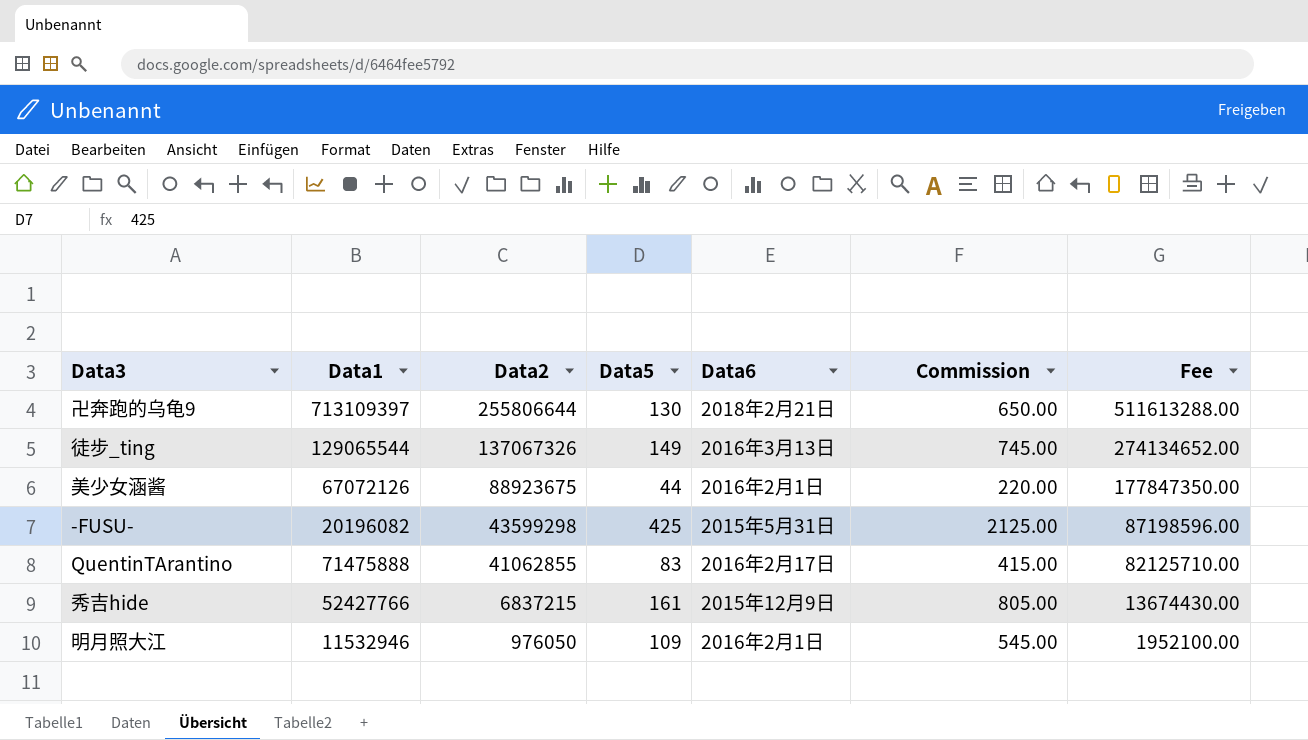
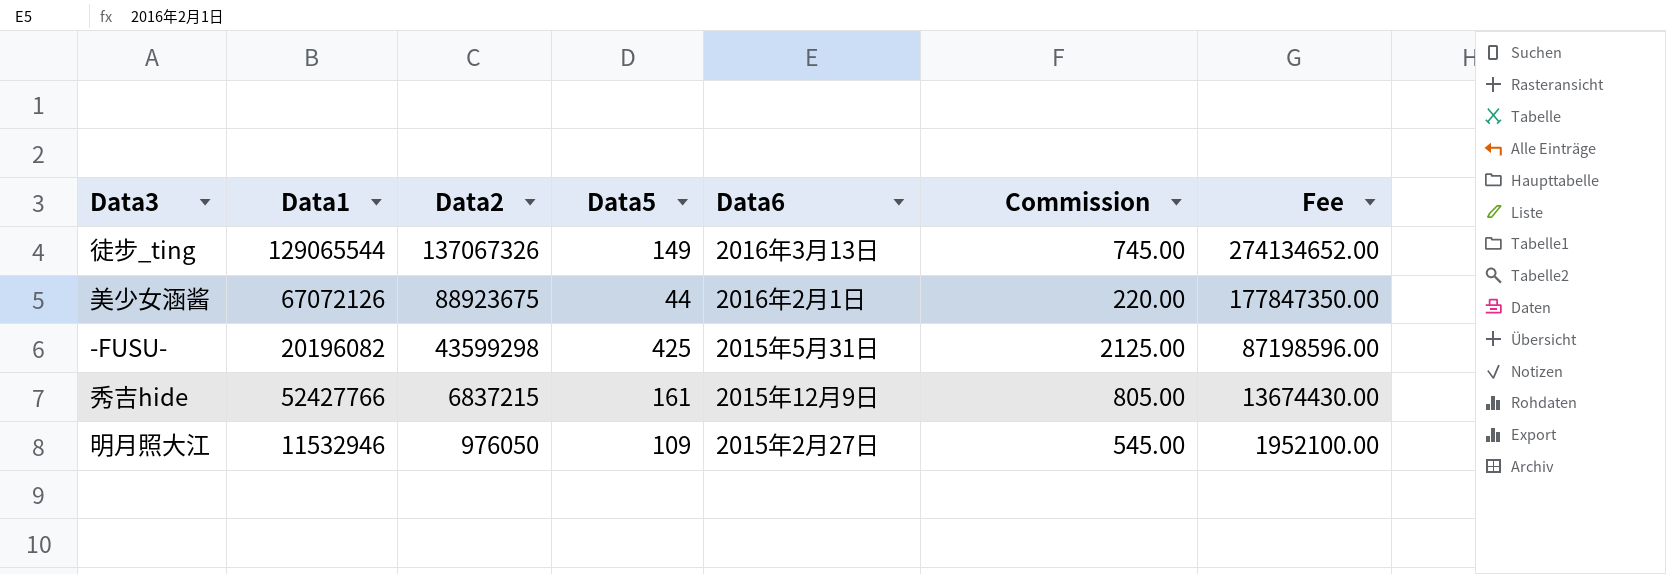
row 卍奔跑的乌龟9: 713109397 | 255806644 | 130 | 2018年2月21日 | 650.00 | 511613288.00 -> none
row QuentinTArantino: 71475888 | 41062855 | 83 | 2016年2月17日 | 415.00 | 82125710.00 -> none
明月照大江 | Data6: 2016年2月1日 -> 2015年2月27日

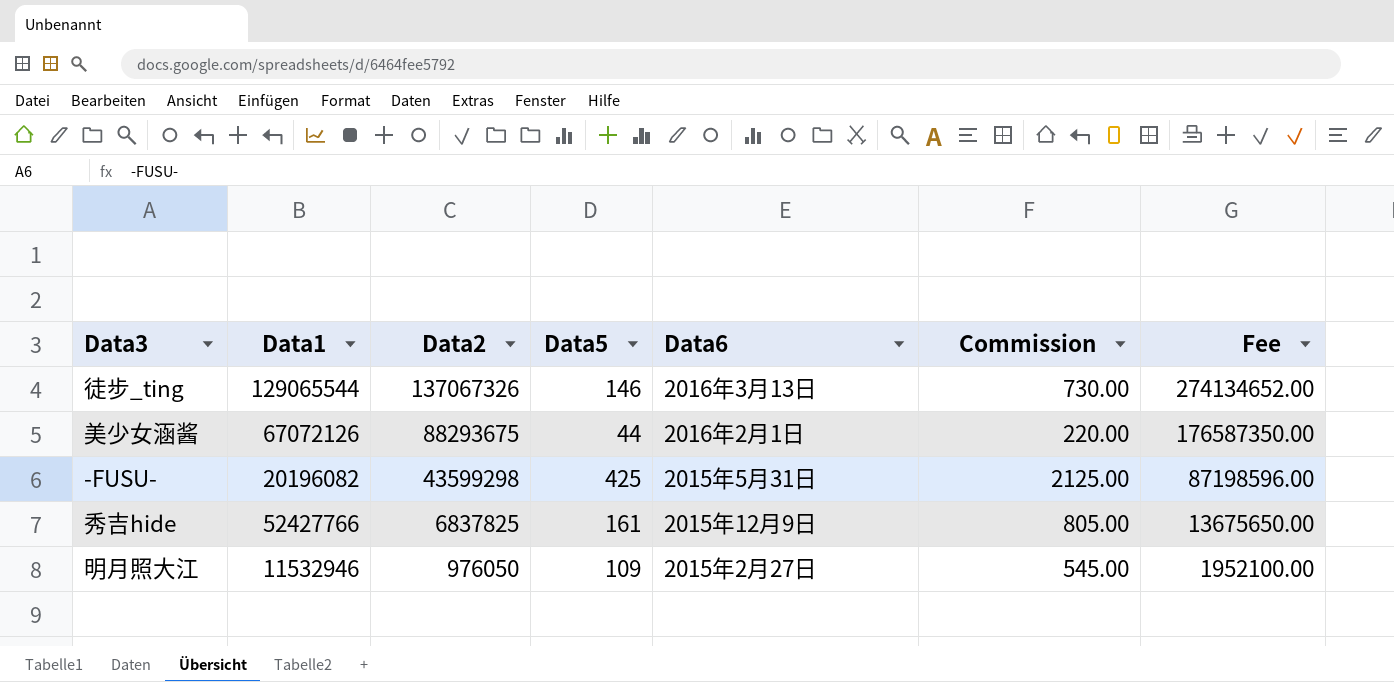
徒步_ting | Data5: 149 -> 146
徒步_ting | Commission: 745.00 -> 730.00
美少女涵酱 | Data2: 88923675 -> 88293675
美少女涵酱 | Fee: 177847350.00 -> 176587350.00
秀吉hide | Data2: 6837215 -> 6837825
秀吉hide | Fee: 13674430.00 -> 13675650.00

